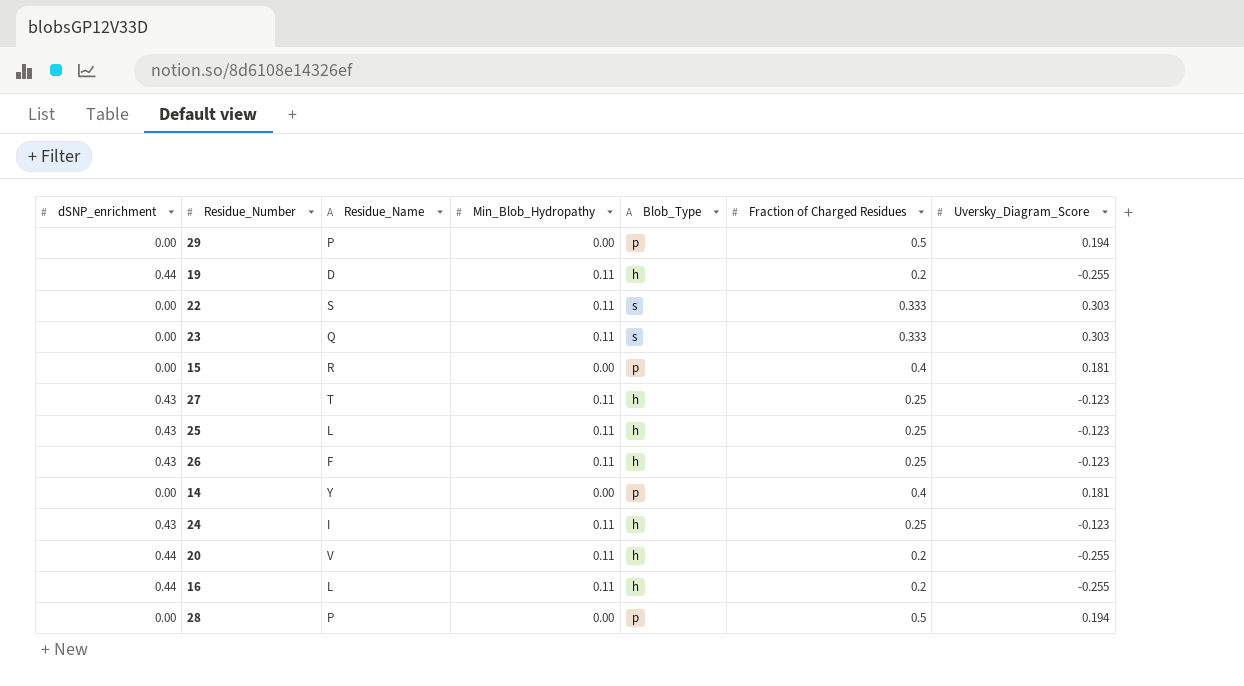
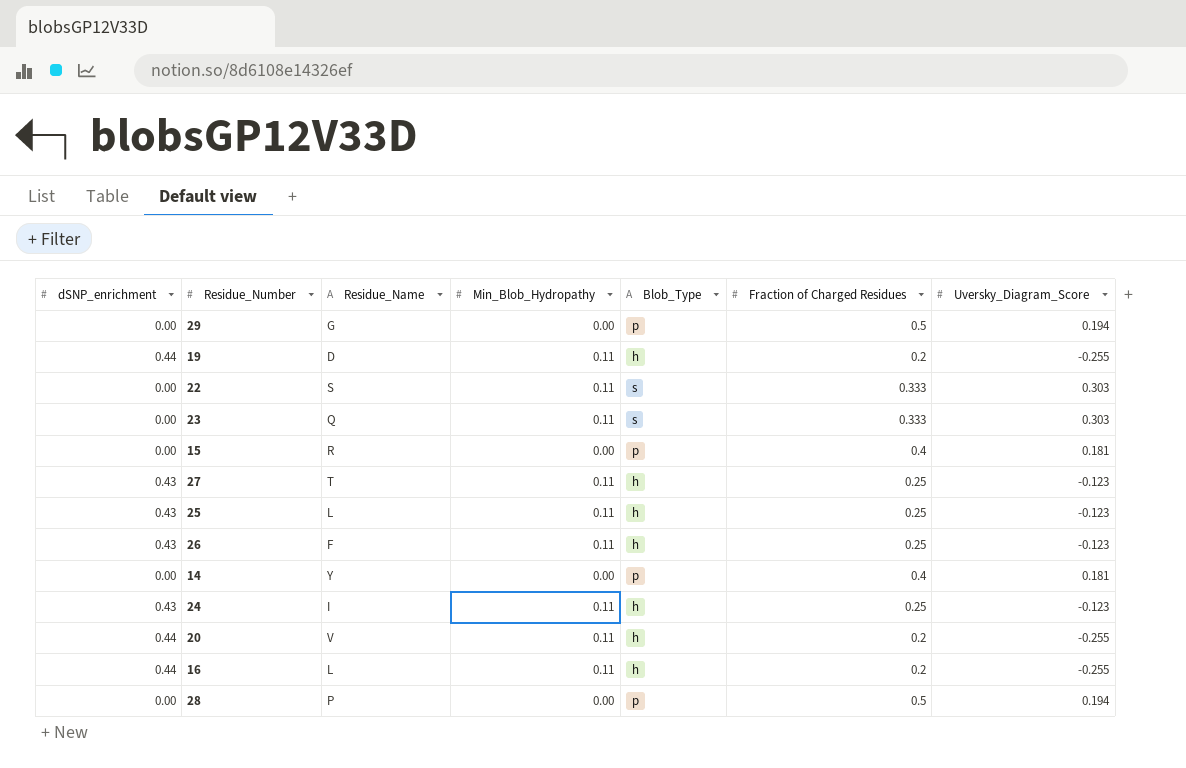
29 | Residue_Name: P -> G

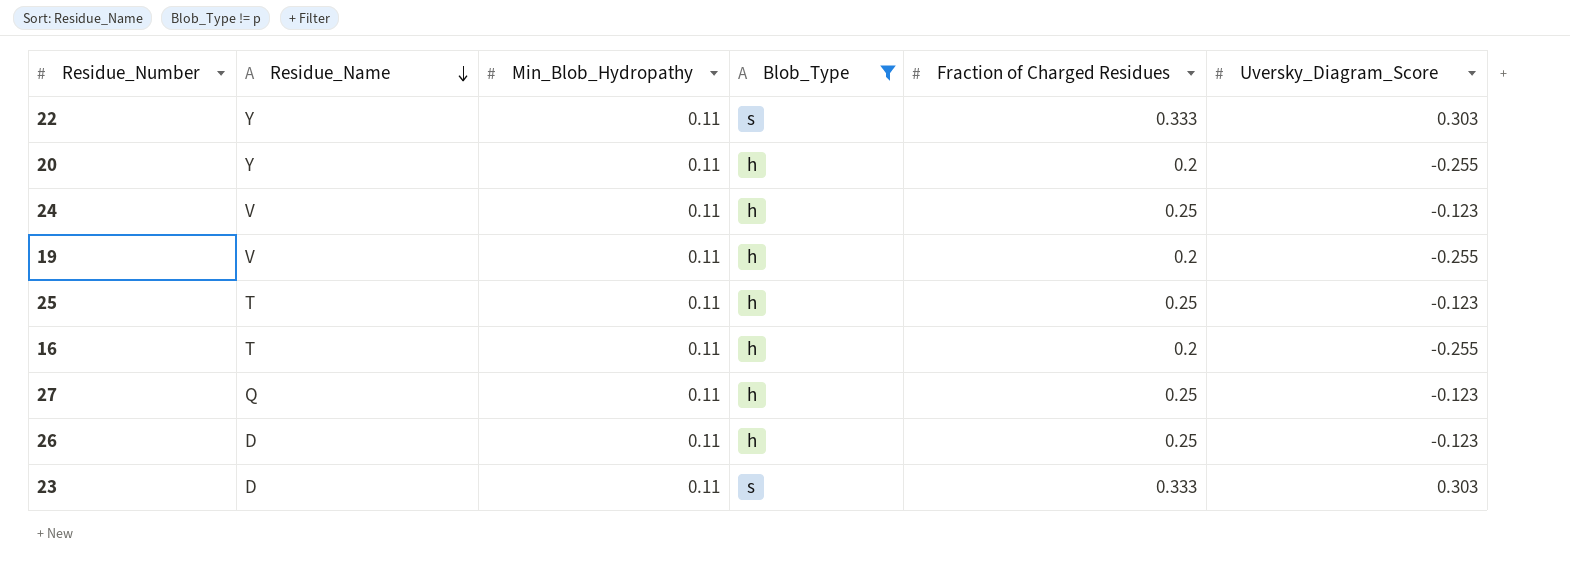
filter: none -> Blob_Type != p
row order: none -> Residue_Name descending
column dSNP_enrichment | position: 1 -> none
22 | Residue_Name: S -> Y
20 | Residue_Name: V -> Y
24 | Residue_Name: I -> V
19 | Residue_Name: D -> V
25 | Residue_Name: L -> T
16 | Residue_Name: L -> T
27 | Residue_Name: T -> Q
26 | Residue_Name: F -> D
23 | Residue_Name: Q -> D

